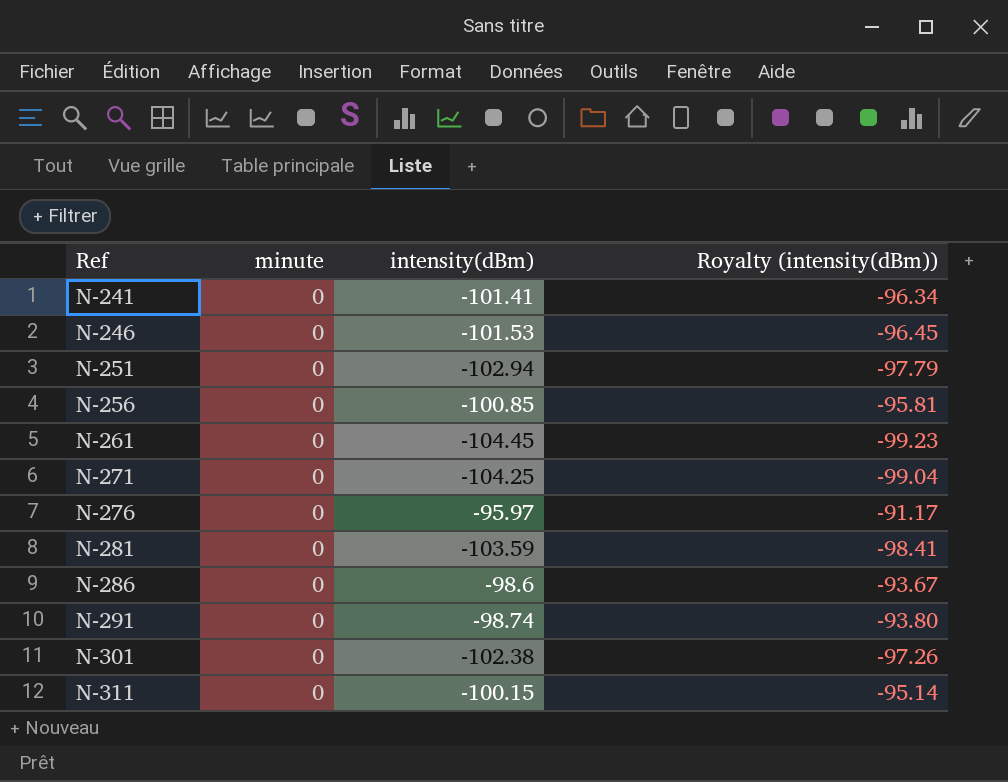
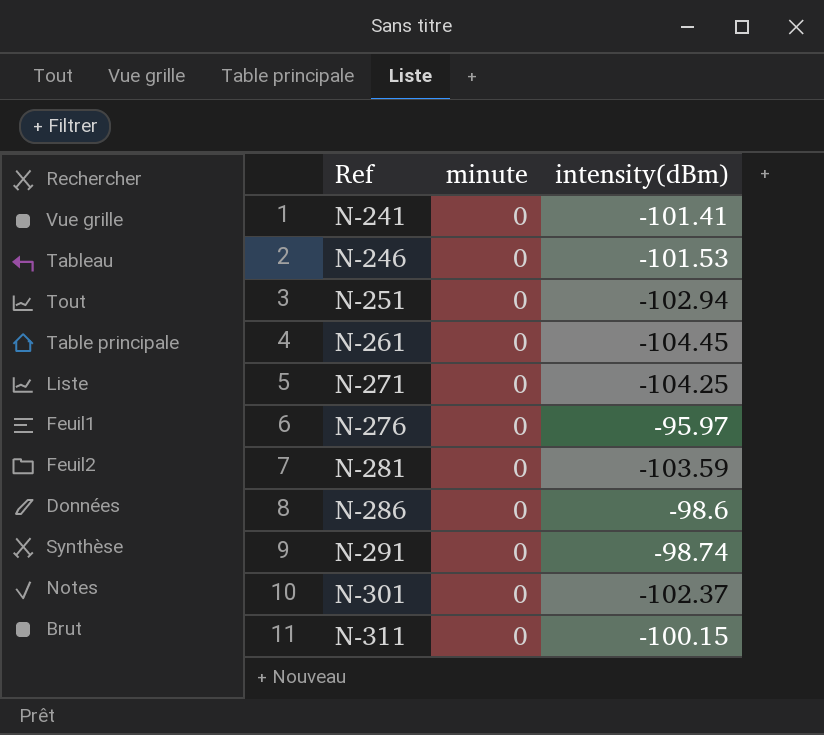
column Royalty (intensity(dBm)) | formula: [intensity(dBm)] * 0.95 -> none
row N-256: 0 | -100.85 | -95.81 -> none
N-301 | intensity(dBm): -102.38 -> -102.37

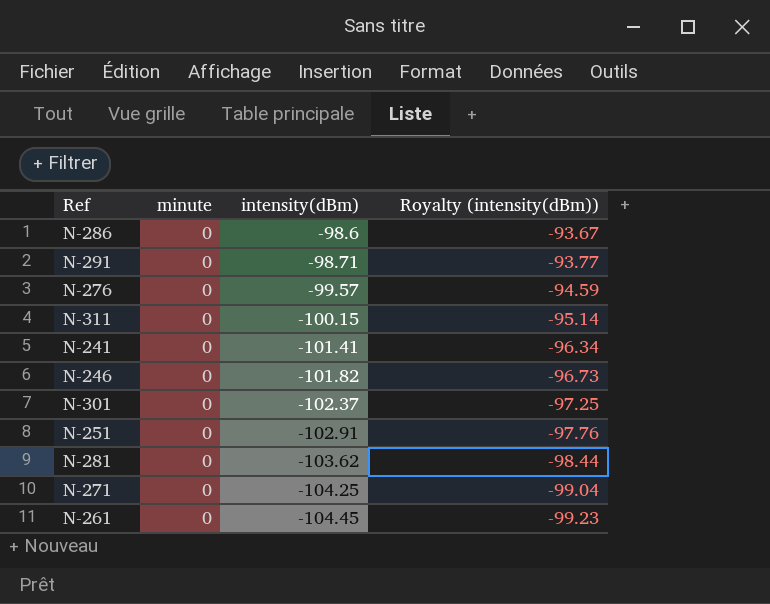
row order: Ref ascending -> intensity(dBm) descending
column Royalty (intensity(dBm)) | formula: none -> [intensity(dBm)] * 0.95
N-291 | intensity(dBm): -98.74 -> -98.71
N-276 | intensity(dBm): -95.97 -> -99.57
N-246 | intensity(dBm): -101.53 -> -101.82
N-251 | intensity(dBm): -102.94 -> -102.91
N-281 | intensity(dBm): -103.59 -> -103.62

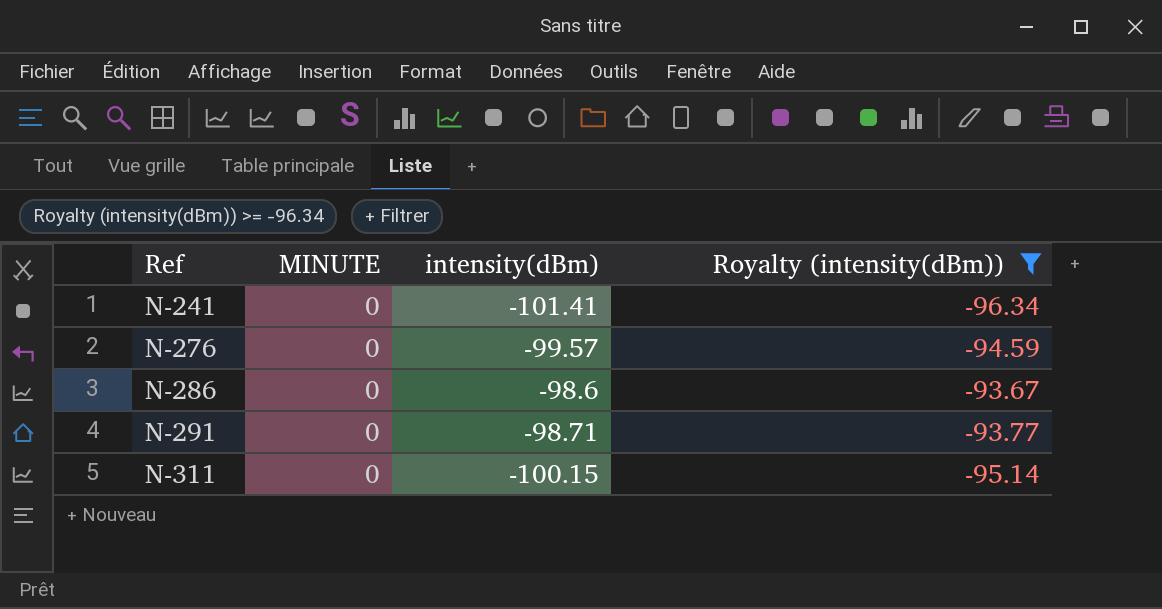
filter: none -> Royalty (intensity(dBm)) >= -96.34
row order: intensity(dBm) descending -> Ref ascending
column name: minute -> MINUTE

